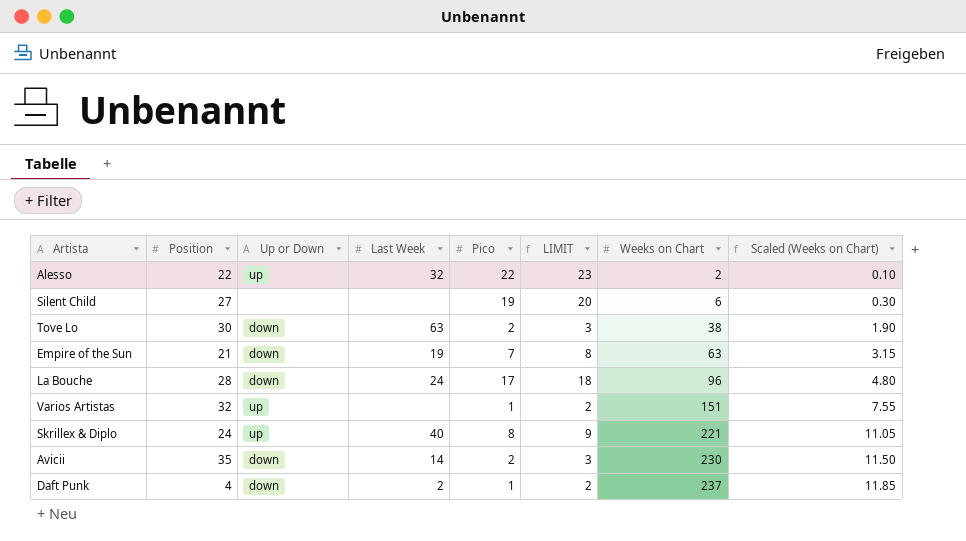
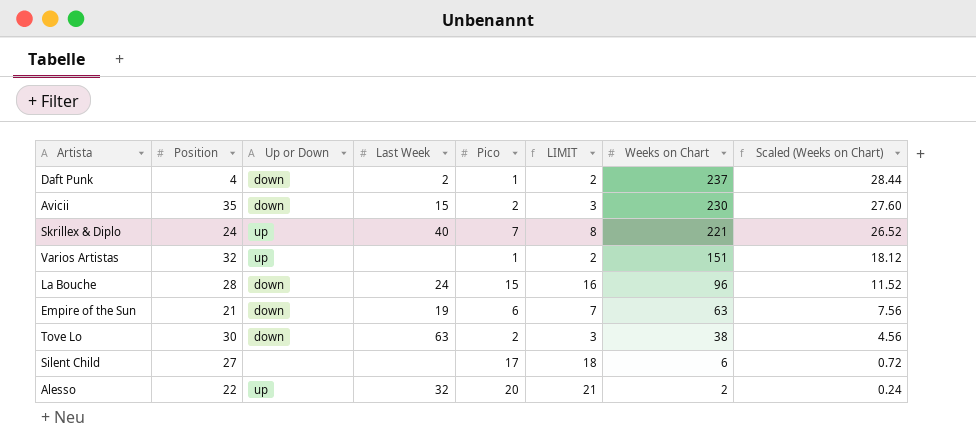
row order: Weeks on Chart ascending -> Weeks on Chart descending
column Scaled (Weeks on Chart) | formula: [Weeks on Chart] * 0.05 -> [Weeks on Chart] * 0.12
Avicii | Last Week: 14 -> 15
Skrillex & Diplo | Pico: 8 -> 7
Skrillex & Diplo | LIMIT: 9 -> 8
La Bouche | Pico: 17 -> 15
La Bouche | LIMIT: 18 -> 16
Empire of the Sun | Pico: 7 -> 6
Empire of the Sun | LIMIT: 8 -> 7
Silent Child | Pico: 19 -> 17
Silent Child | LIMIT: 20 -> 18
Alesso | Pico: 22 -> 20
Alesso | LIMIT: 23 -> 21

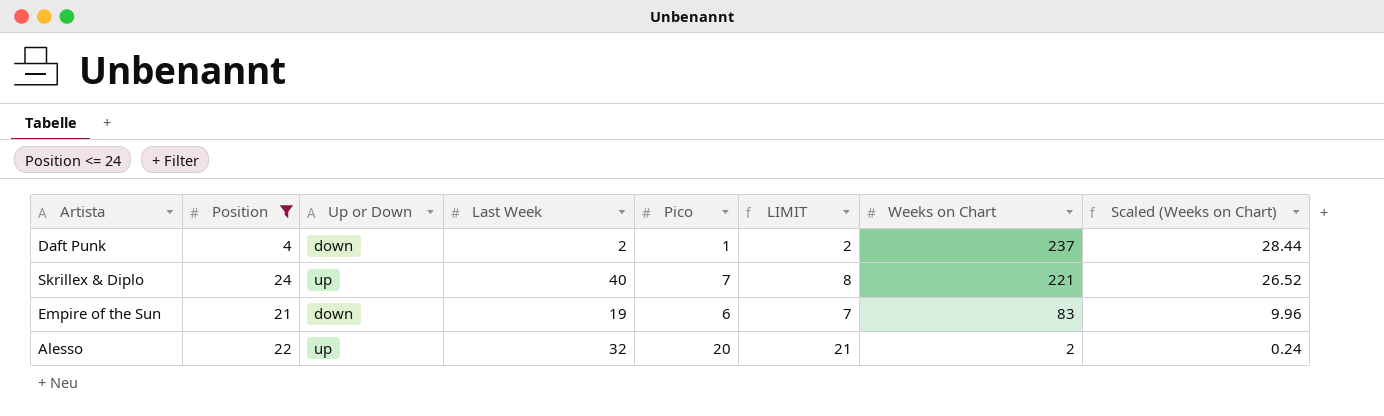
filter: none -> Position <= 24
Empire of the Sun | Weeks on Chart: 63 -> 83
Empire of the Sun | Scaled (Weeks on Chart): 7.56 -> 9.96

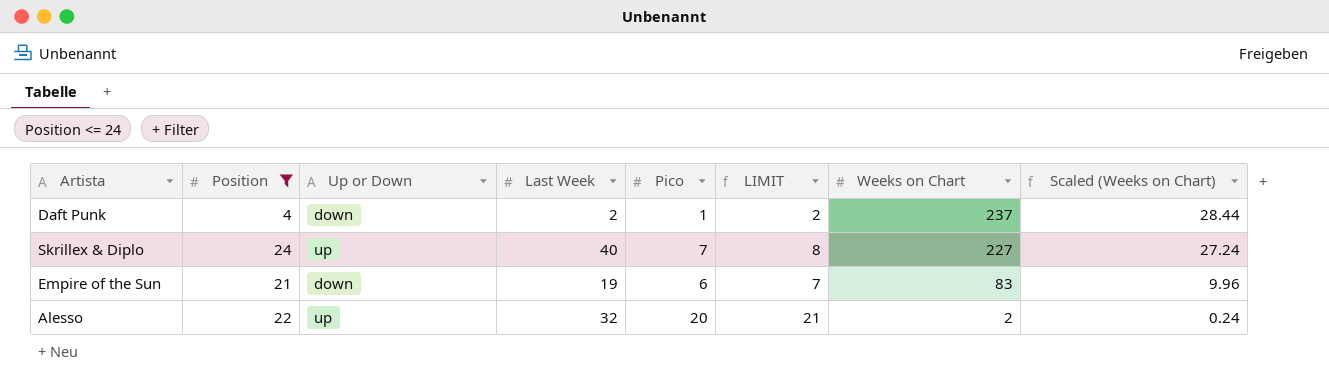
Skrillex & Diplo | Weeks on Chart: 221 -> 227
Skrillex & Diplo | Scaled (Weeks on Chart): 26.52 -> 27.24

